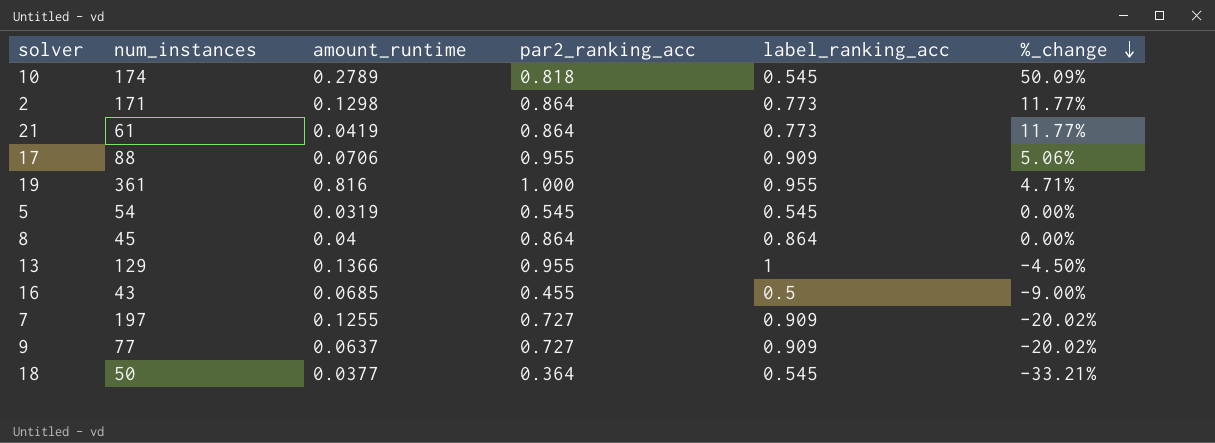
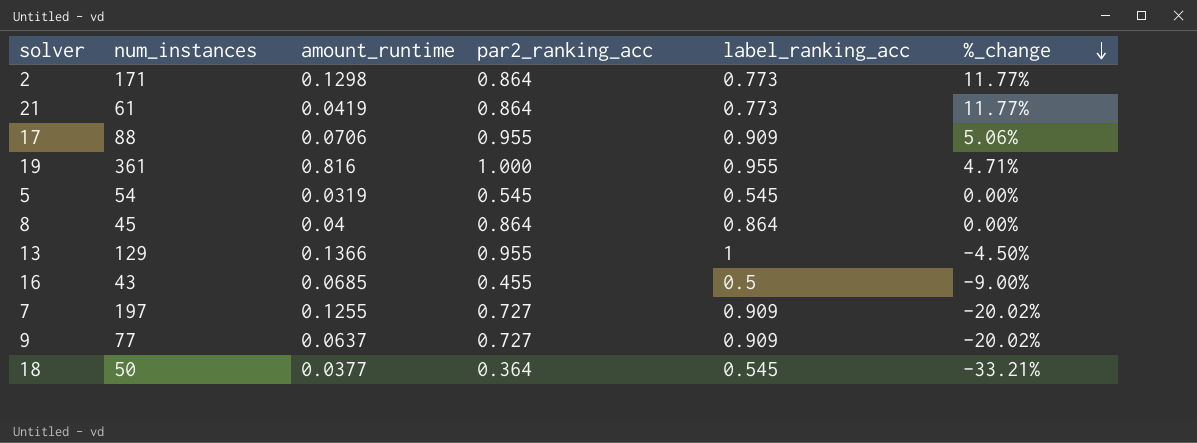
row 10: 174 | 0.2789 | 0.818 | 0.545 | 50.09% -> none

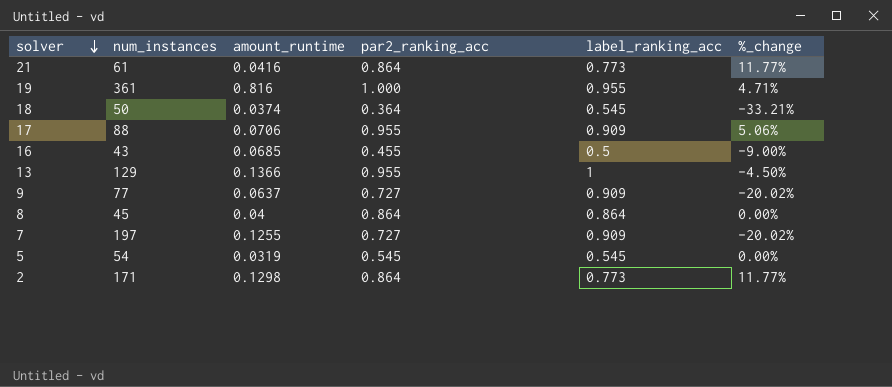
row order: %_change descending -> solver descending
21 | amount_runtime: 0.0419 -> 0.0416
18 | amount_runtime: 0.0377 -> 0.0374

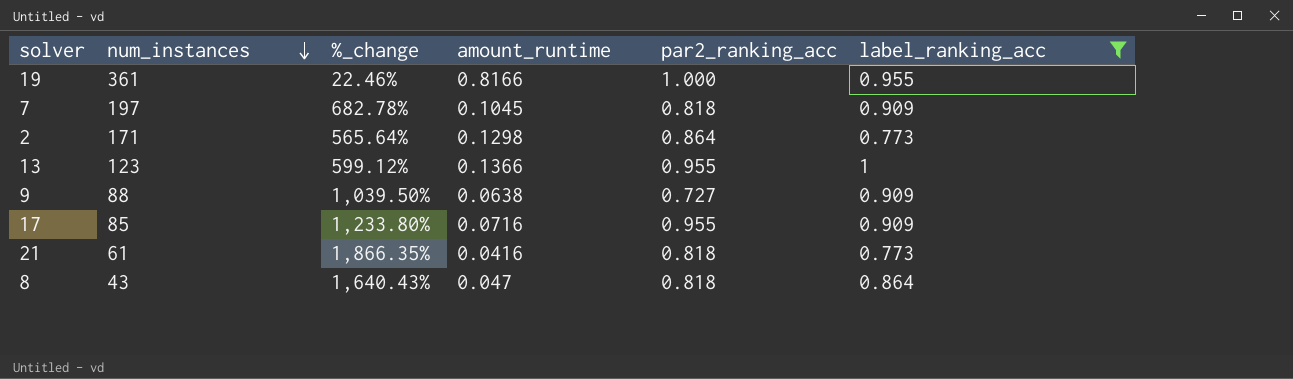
filter: none -> label_ranking_acc >= 0.773
row order: solver descending -> num_instances descending
column %_change | formula: ([par2_ranking_acc] - [label_ranking_acc]) / [label_ranking_acc] -> ([par2_ranking_acc] - [amount_runtime]) / [amount_runtime]
column %_change | position: 6 -> 3
19 | amount_runtime: 0.816 -> 0.8166
7 | amount_runtime: 0.1255 -> 0.1045
7 | par2_ranking_acc: 0.727 -> 0.818
13 | num_instances: 129 -> 123
9 | num_instances: 77 -> 88
9 | amount_runtime: 0.0637 -> 0.0638
17 | num_instances: 88 -> 85
17 | amount_runtime: 0.0706 -> 0.0716
21 | par2_ranking_acc: 0.864 -> 0.818
8 | num_instances: 45 -> 43
8 | amount_runtime: 0.04 -> 0.047
8 | par2_ranking_acc: 0.864 -> 0.818

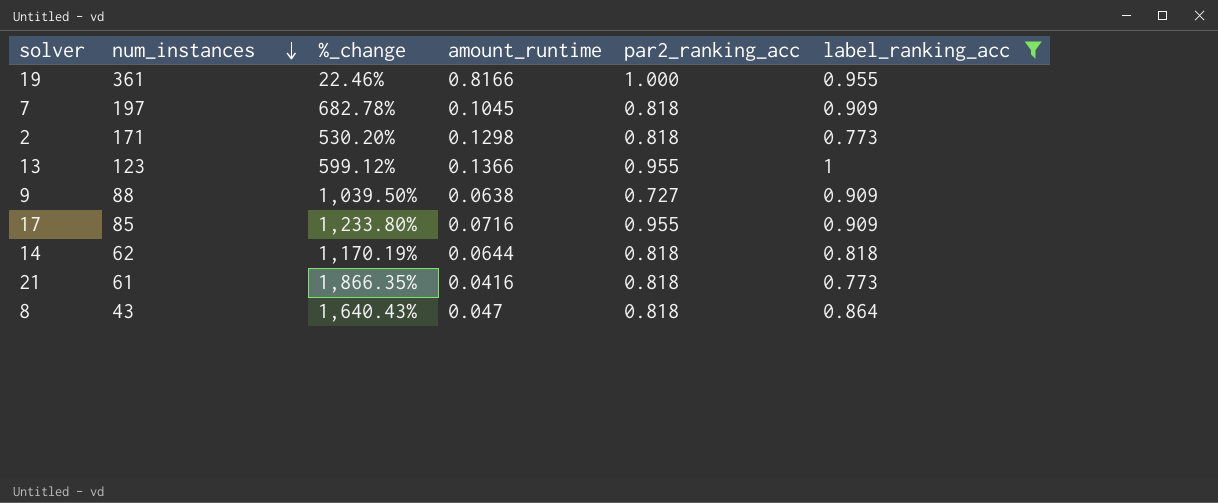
2 | %_change: 565.64% -> 530.20%
2 | par2_ranking_acc: 0.864 -> 0.818
row 14: none -> 62 | 1,170.19% | 0.0644 | 0.818 | 0.818

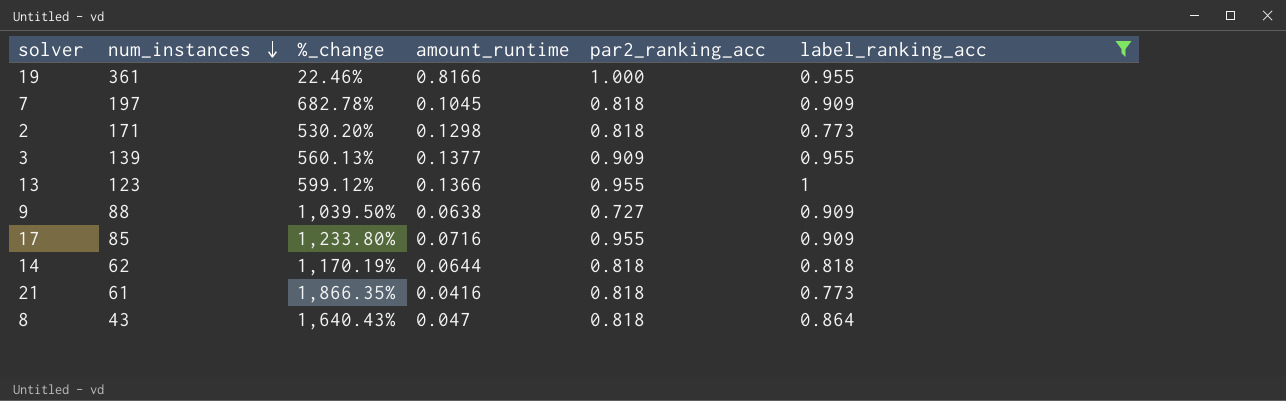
row 3: none -> 139 | 560.13% | 0.1377 | 0.909 | 0.955

